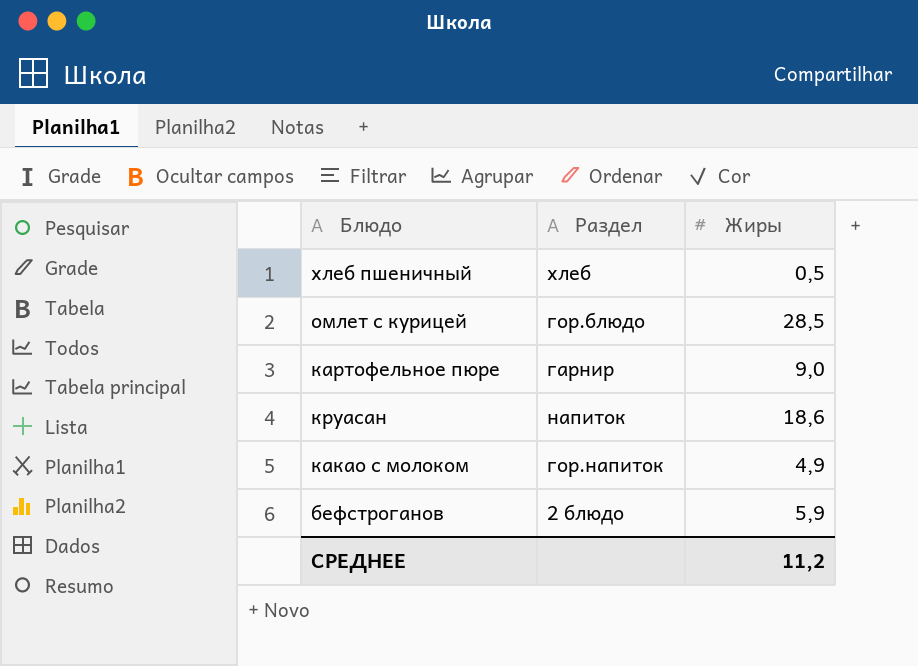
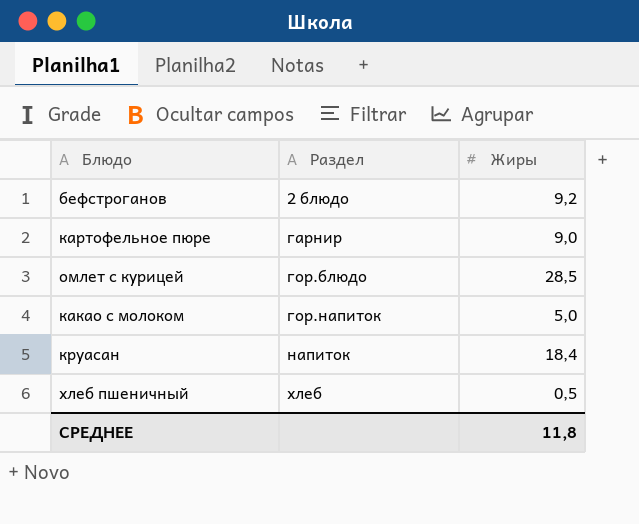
row order: none -> Раздел ascending
бефстроганов | Жиры: 5,9 -> 9,2
какао с молоком | Жиры: 4,9 -> 5,0
круасан | Жиры: 18,6 -> 18,4
СРЕДНЕЕ | Жиры: 11,2 -> 11,8

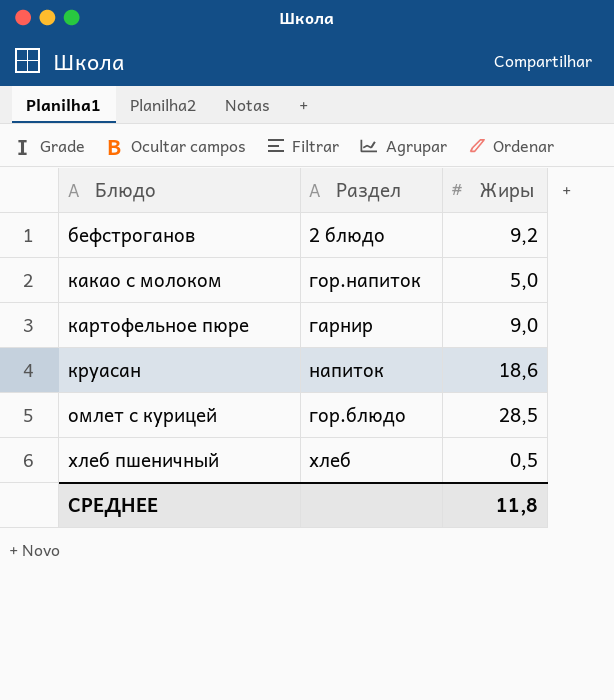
row order: Раздел ascending -> Блюдо ascending
круасан | Жиры: 18,4 -> 18,6

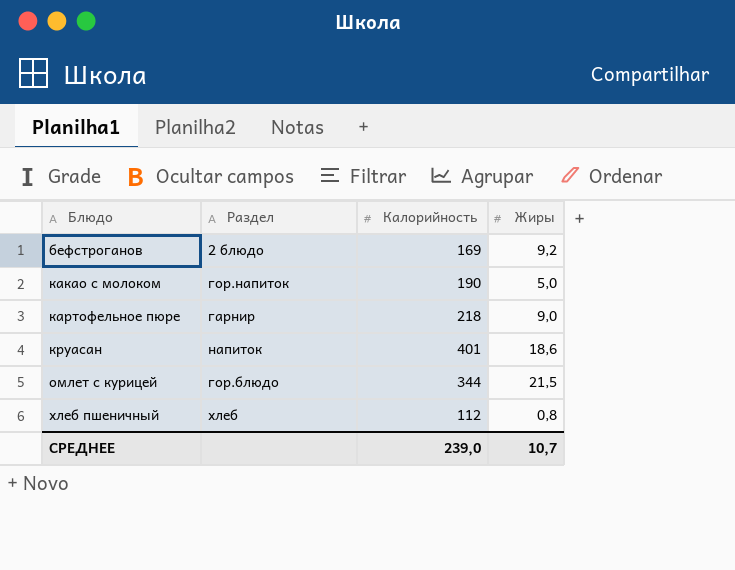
column Калорийность | position: none -> 3
омлет с курицей | Жиры: 28,5 -> 21,5
хлеб пшеничный | Жиры: 0,5 -> 0,8
СРЕДНЕЕ | Жиры: 11,8 -> 10,7

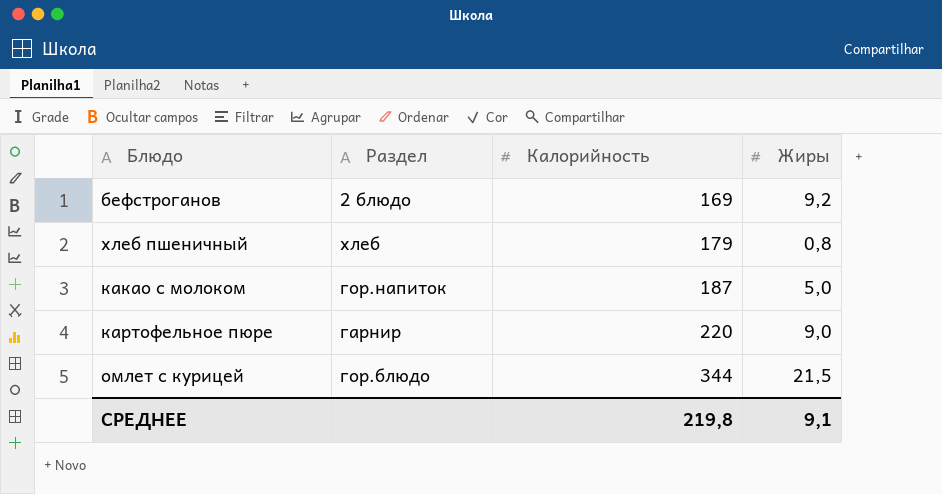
row order: Блюдо ascending -> Калорийность ascending
row круасан: напиток | 401 | 18,6 -> none
хлеб пшеничный | Калорийность: 112 -> 179
какао с молоком | Калорийность: 190 -> 187
картофельное пюре | Калорийность: 218 -> 220
СРЕДНЕЕ | Калорийность: 239,0 -> 219,8
СРЕДНЕЕ | Жиры: 10,7 -> 9,1

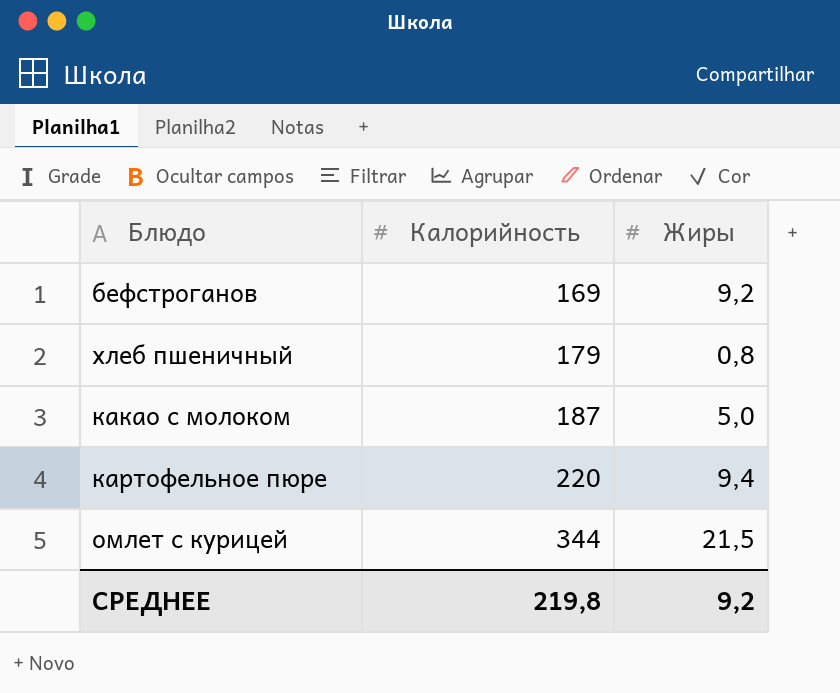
column Раздел | position: 2 -> none
картофельное пюре | Жиры: 9,0 -> 9,4
СРЕДНЕЕ | Жиры: 9,1 -> 9,2

